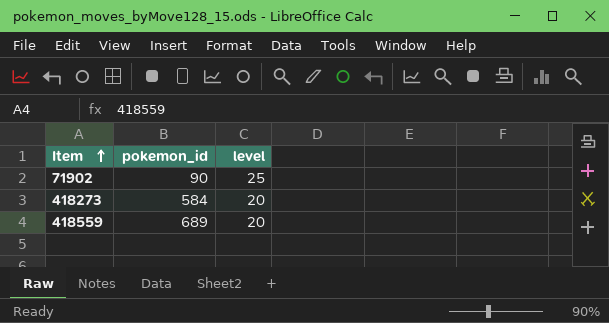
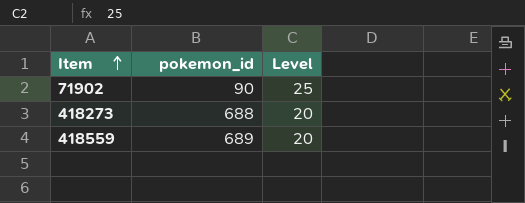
column name: level -> Level
418273 | pokemon_id: 584 -> 688

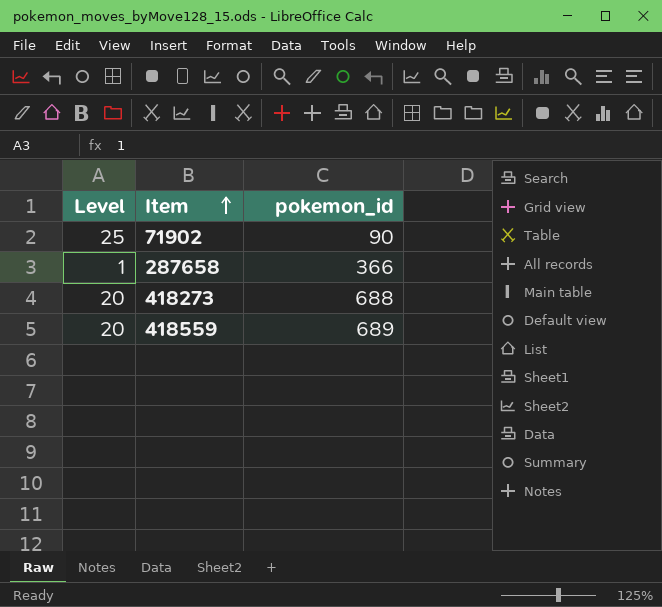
column Level | position: 3 -> 1
row 287658: none -> 1 | 366

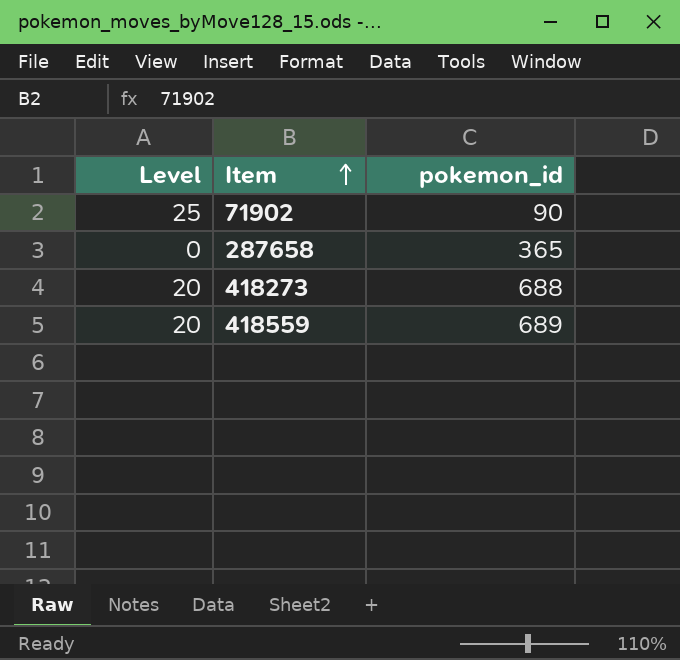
287658 | Level: 1 -> 0
287658 | pokemon_id: 366 -> 365

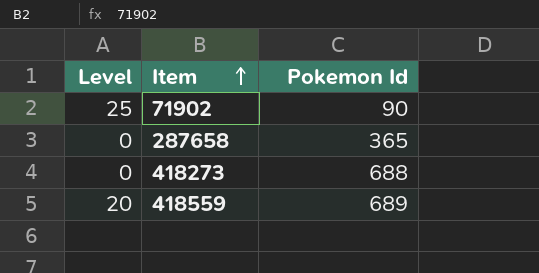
column name: pokemon_id -> Pokemon Id
418273 | Level: 20 -> 0

